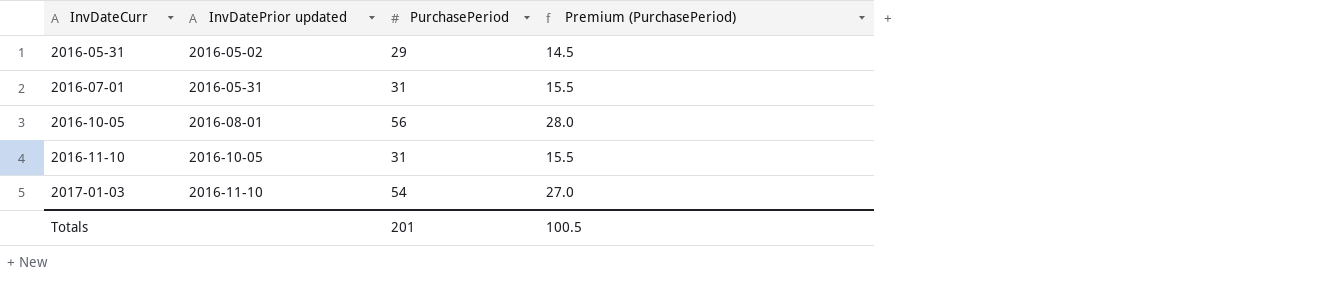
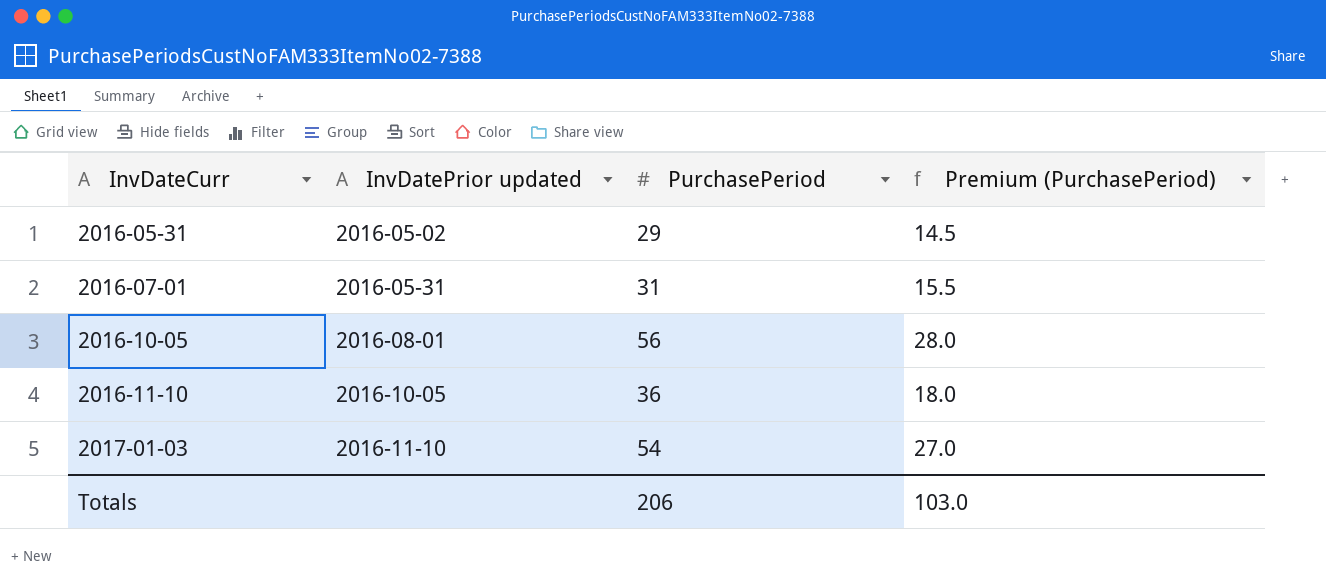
2016-11-10 | PurchasePeriod: 31 -> 36
2016-11-10 | Premium (PurchasePeriod): 15.5 -> 18.0
Totals | PurchasePeriod: 201 -> 206
Totals | Premium (PurchasePeriod): 100.5 -> 103.0

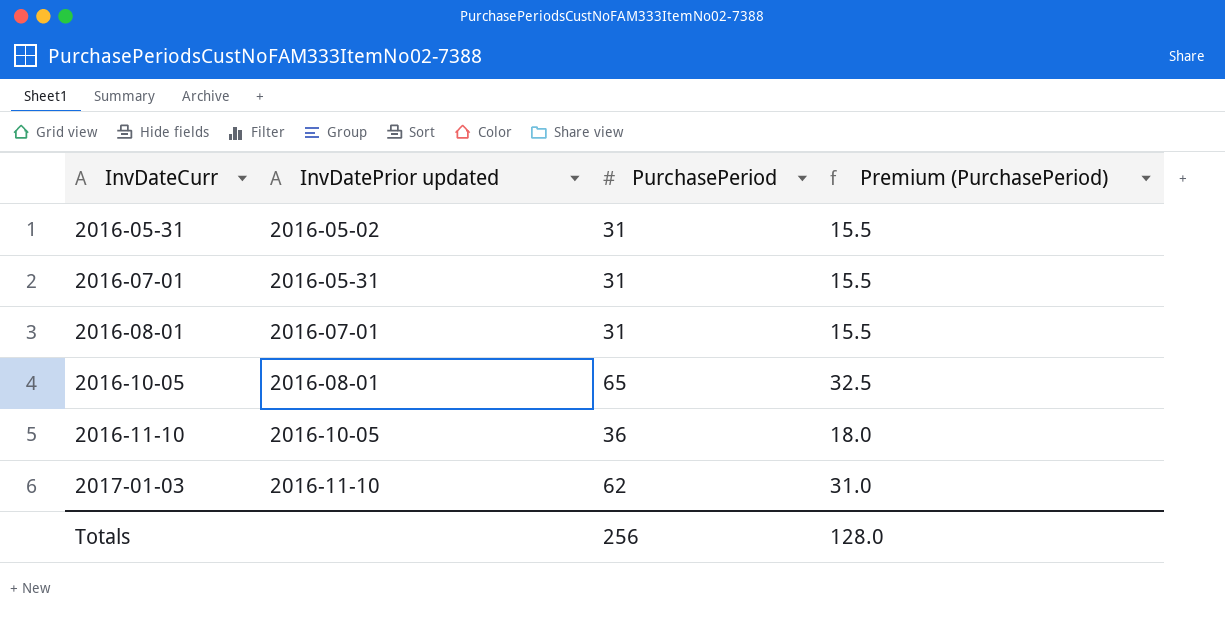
2016-05-31 | PurchasePeriod: 29 -> 31
2016-05-31 | Premium (PurchasePeriod): 14.5 -> 15.5
row 2016-08-01: none -> 2016-07-01 | 31 | 15.5
2016-10-05 | PurchasePeriod: 56 -> 65
2016-10-05 | Premium (PurchasePeriod): 28.0 -> 32.5
2017-01-03 | PurchasePeriod: 54 -> 62
2017-01-03 | Premium (PurchasePeriod): 27.0 -> 31.0
Totals | PurchasePeriod: 206 -> 256
Totals | Premium (PurchasePeriod): 103.0 -> 128.0

